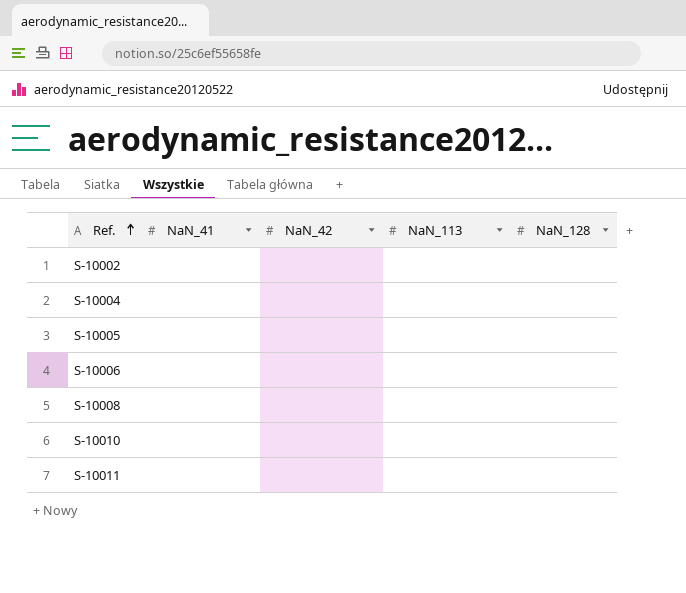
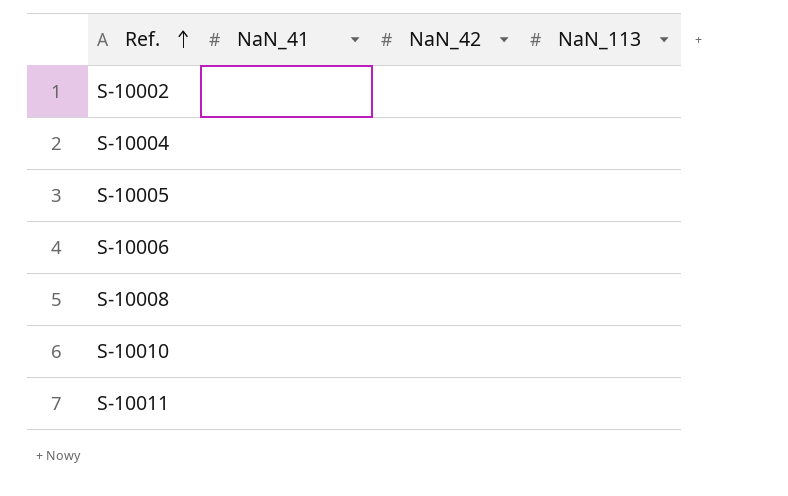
column NaN_128 | position: 5 -> none

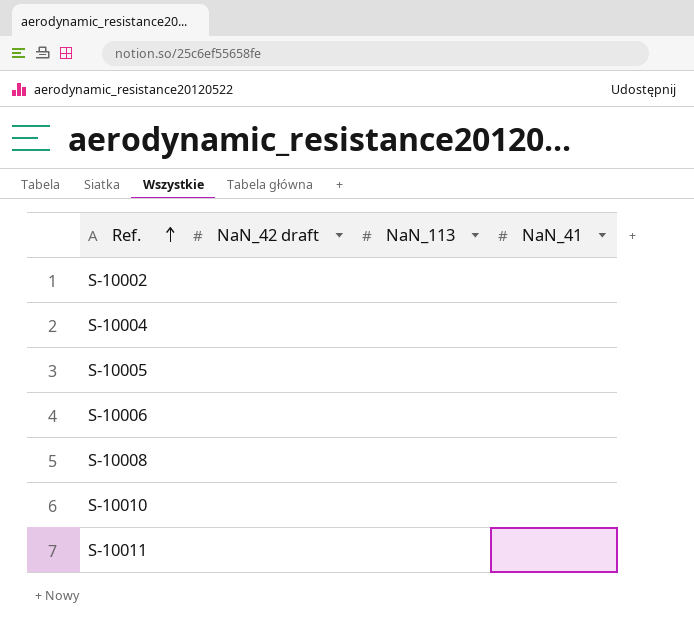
column name: NaN_42 -> NaN_42 draft
column NaN_41 | position: 2 -> 4

